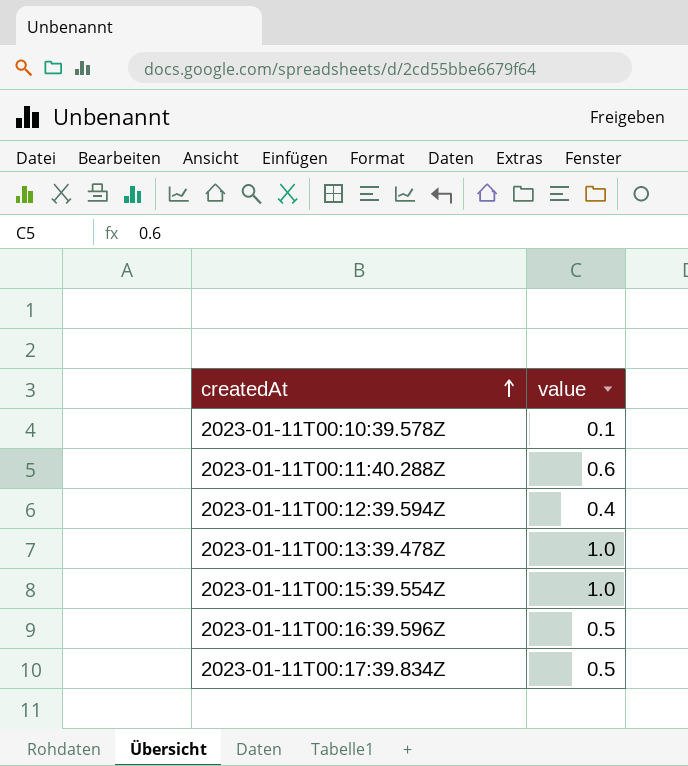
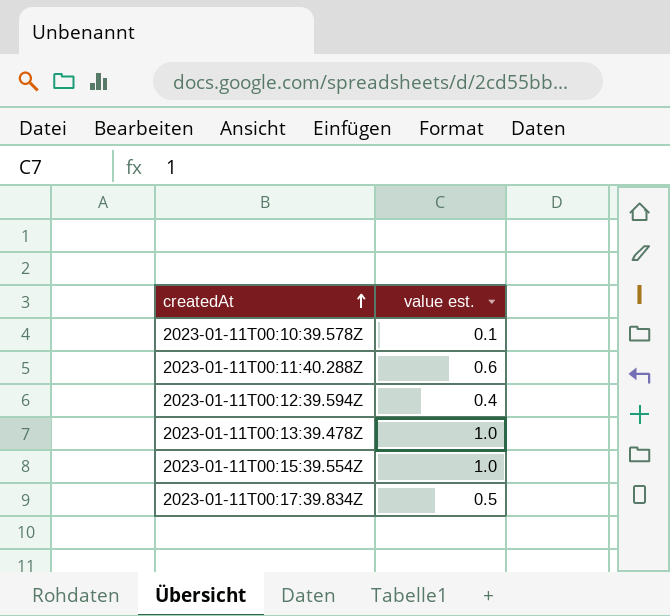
column name: value -> value est.
row 2023-01-11T00:16:39.596Z: 0.5 -> none

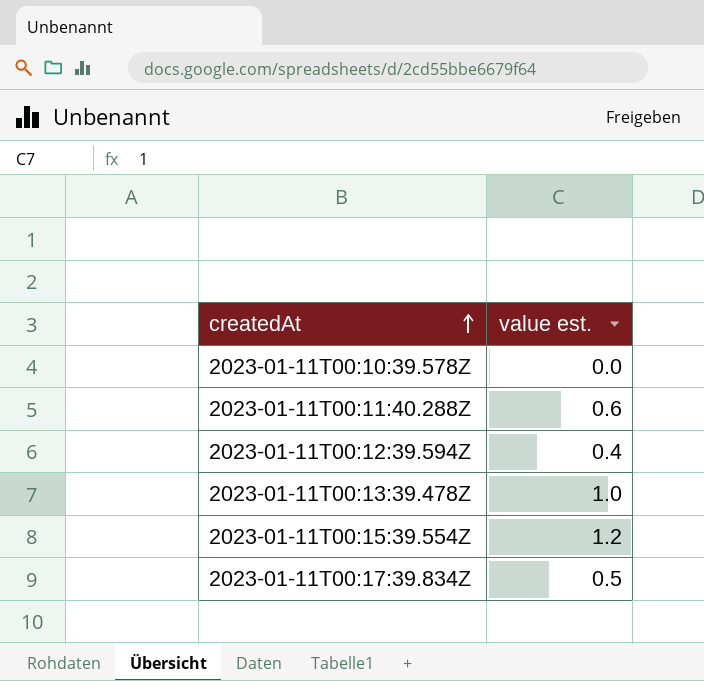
2023-01-11T00:10:39.578Z | value est.: 0.1 -> 0.0
2023-01-11T00:15:39.554Z | value est.: 1.0 -> 1.2

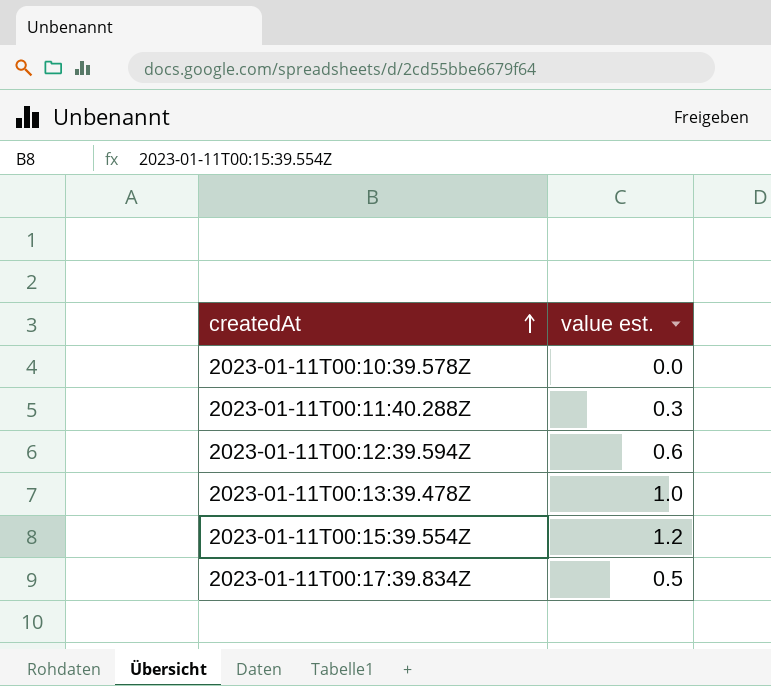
2023-01-11T00:11:40.288Z | value est.: 0.6 -> 0.3
2023-01-11T00:12:39.594Z | value est.: 0.4 -> 0.6

